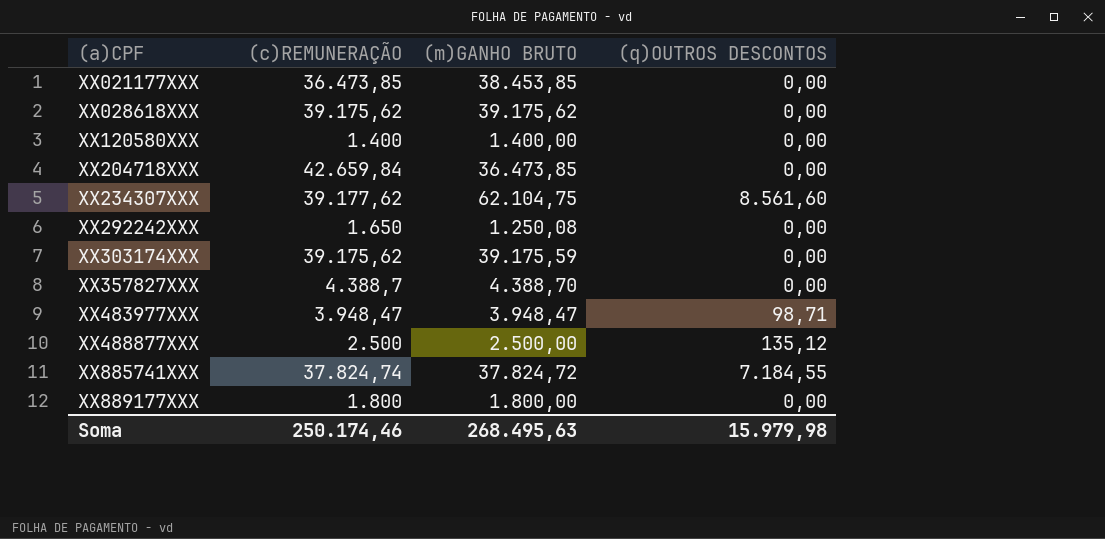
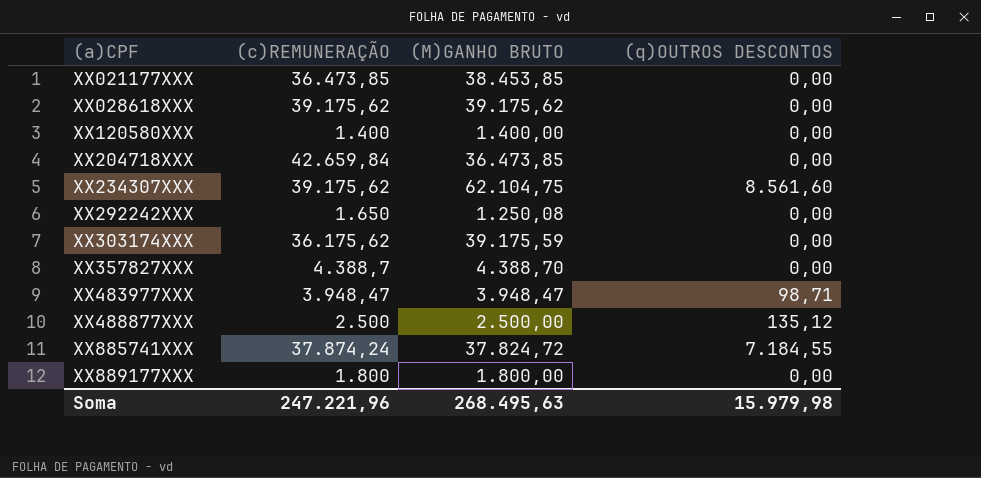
column name: (m)GANHO BRUTO -> (M)GANHO BRUTO
XX234307XXX | (c)REMUNERAÇÃO: 39.177,62 -> 39.175,62
XX303174XXX | (c)REMUNERAÇÃO: 39.175,62 -> 36.175,62
XX885741XXX | (c)REMUNERAÇÃO: 37.824,74 -> 37.874,24
Soma | (c)REMUNERAÇÃO: 250.174,46 -> 247.221,96

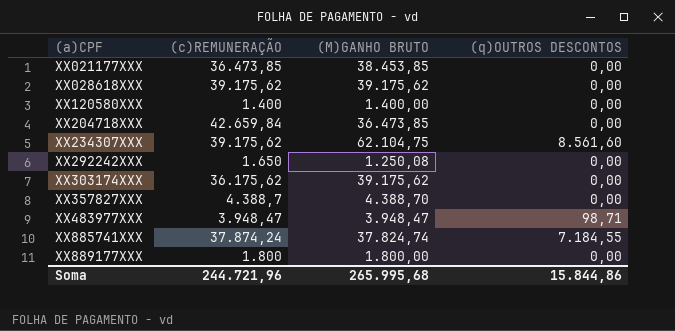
row XX488877XXX: 2.500 | 2.500,00 | 135,12 -> none
XX303174XXX | (M)GANHO BRUTO: 39.175,59 -> 39.175,62
XX885741XXX | (M)GANHO BRUTO: 37.824,72 -> 37.824,74
Soma | (c)REMUNERAÇÃO: 247.221,96 -> 244.721,96
Soma | (M)GANHO BRUTO: 268.495,63 -> 265.995,68
Soma | (q)OUTROS DESCONTOS: 15.979,98 -> 15.844,86

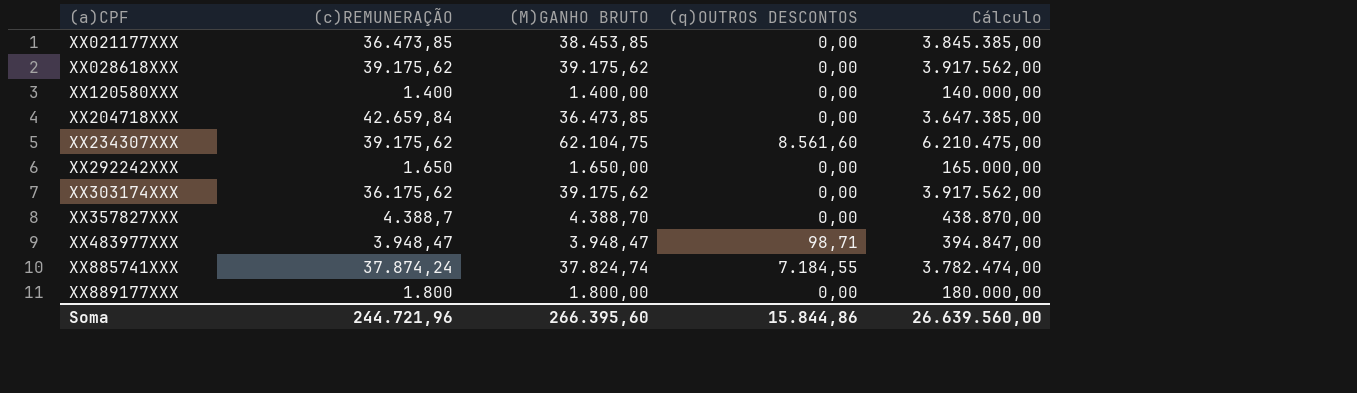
column Cálculo | formula: none -> [(M)GANHO BRUTO] * 100
XX292242XXX | (M)GANHO BRUTO: 1.250,08 -> 1.650,00
Soma | (M)GANHO BRUTO: 265.995,68 -> 266.395,60

